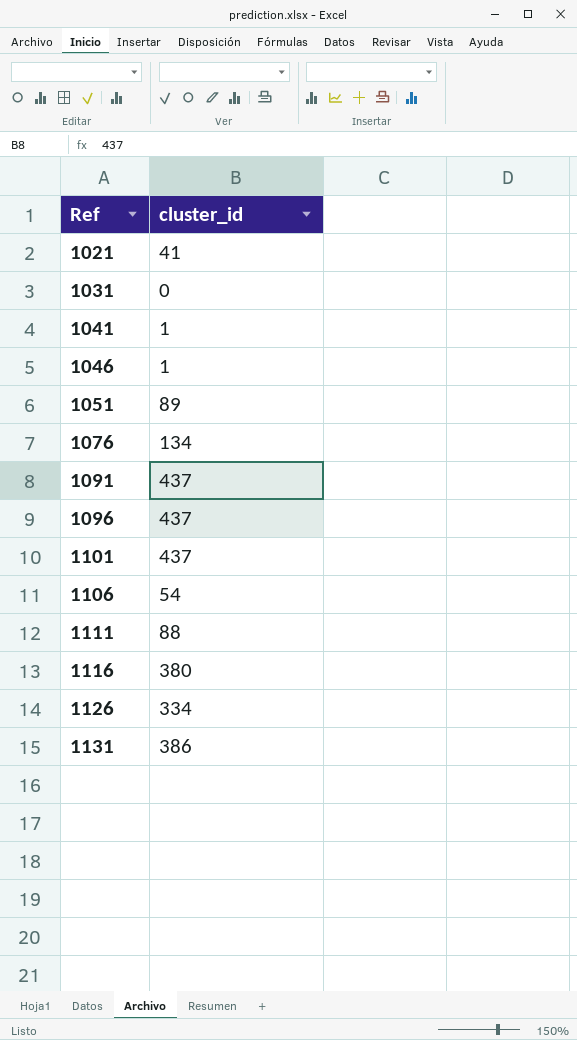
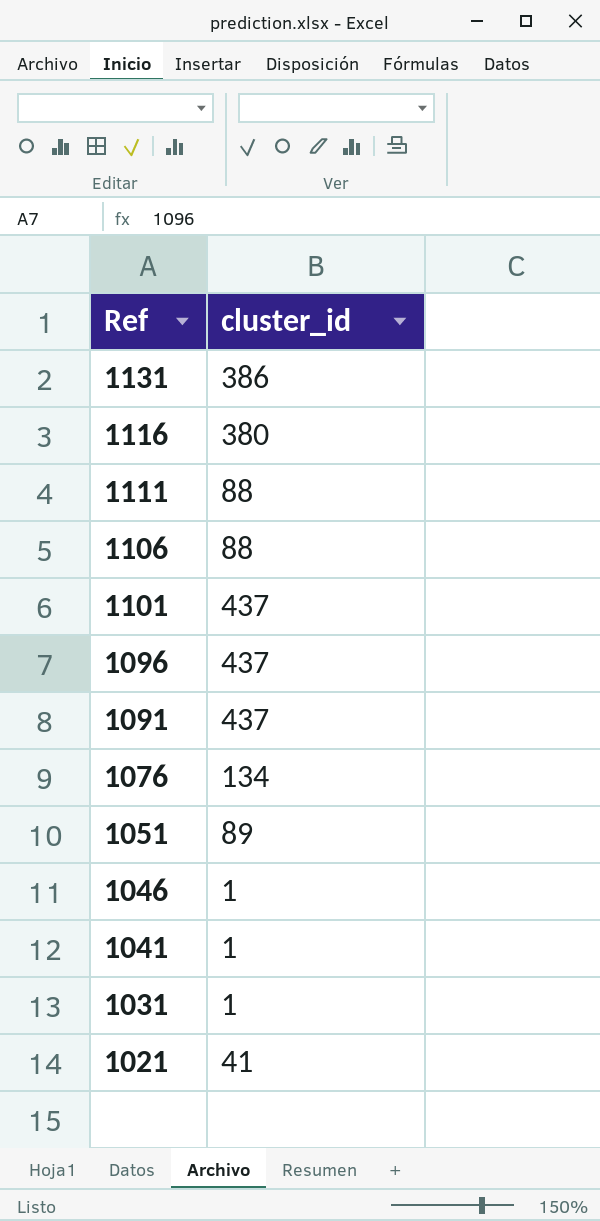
row order: Ref ascending -> Ref descending
row 1126: 334 -> none
1106 | cluster_id: 54 -> 88
1031 | cluster_id: 0 -> 1

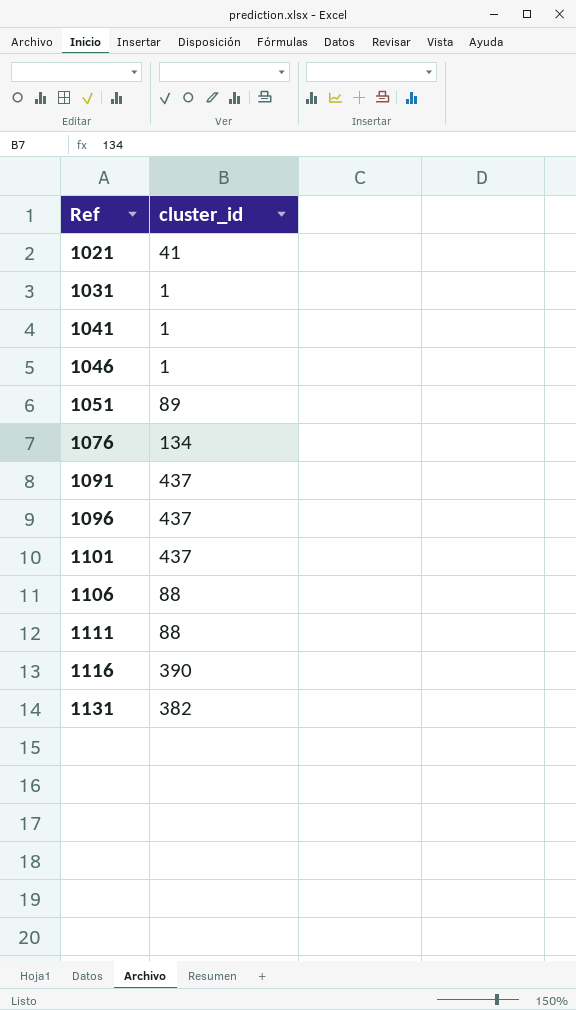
row order: Ref descending -> Ref ascending
1116 | cluster_id: 380 -> 390
1131 | cluster_id: 386 -> 382

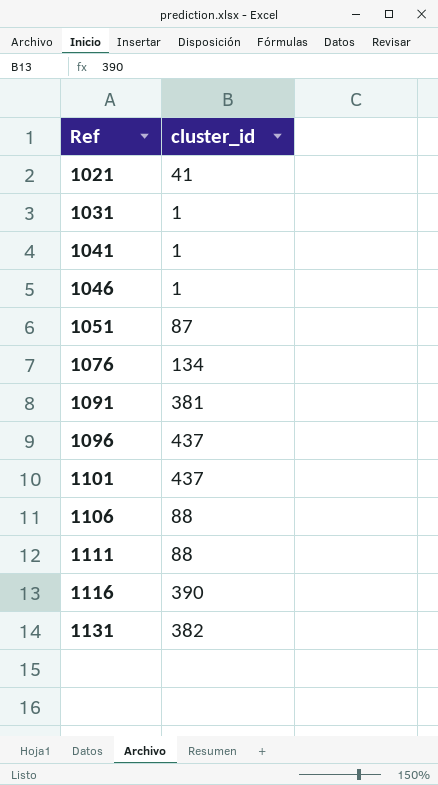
1051 | cluster_id: 89 -> 87
1091 | cluster_id: 437 -> 381

